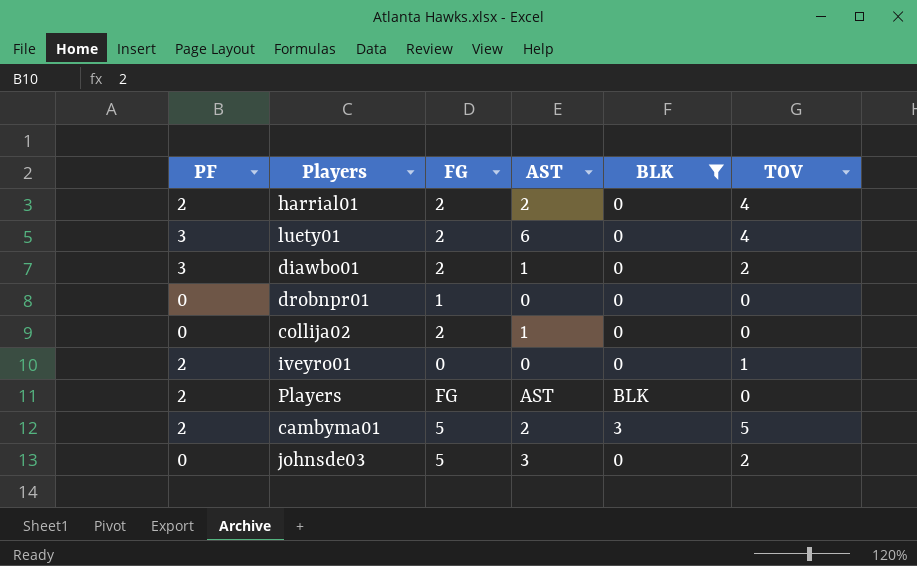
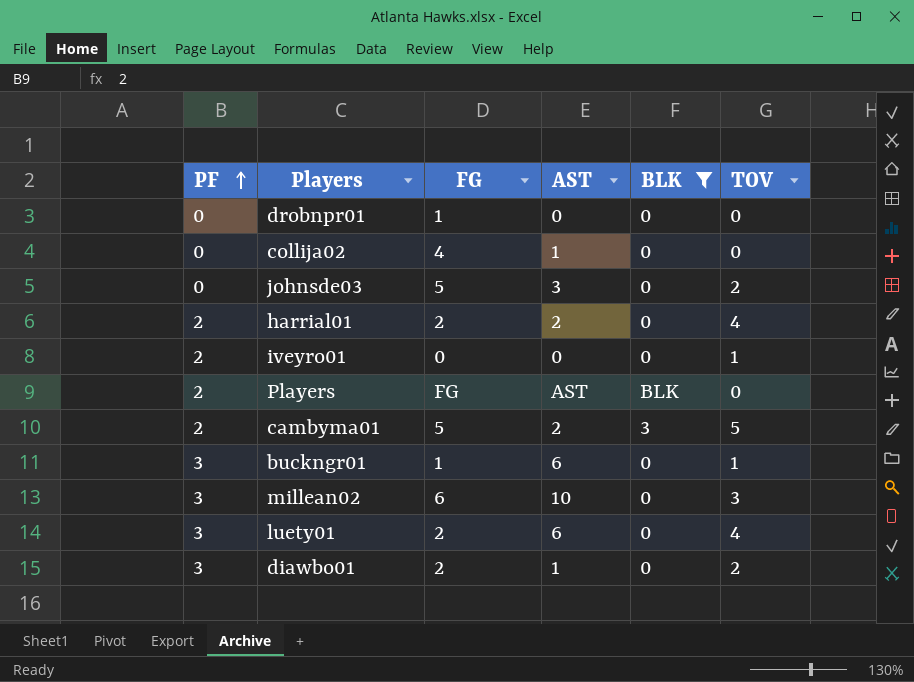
row order: none -> PF ascending
collija02 | FG: 2 -> 4
row buckngr01: none -> 3 | 1 | 6 | 0 | 1
row millean02: none -> 3 | 6 | 10 | 0 | 3

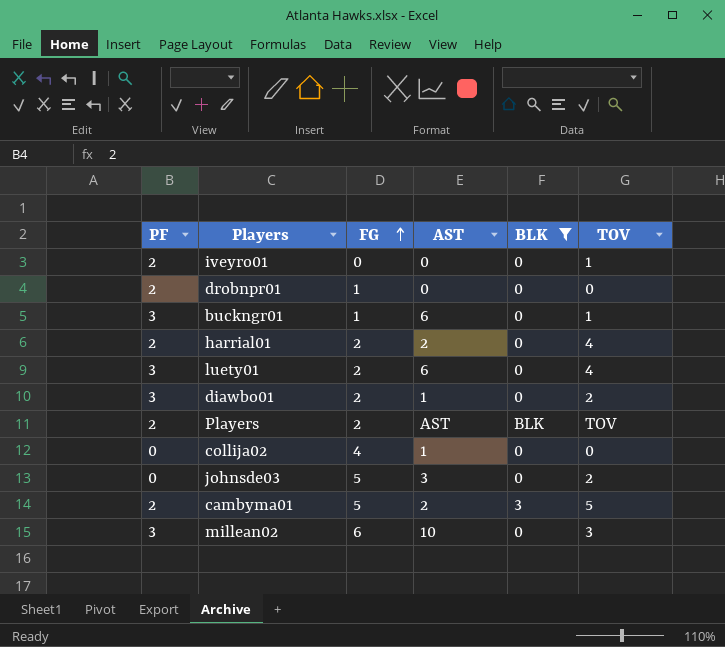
row order: PF ascending -> FG ascending
drobnpr01 | PF: 0 -> 2
Players | FG: FG -> 2
Players | TOV: 0 -> TOV

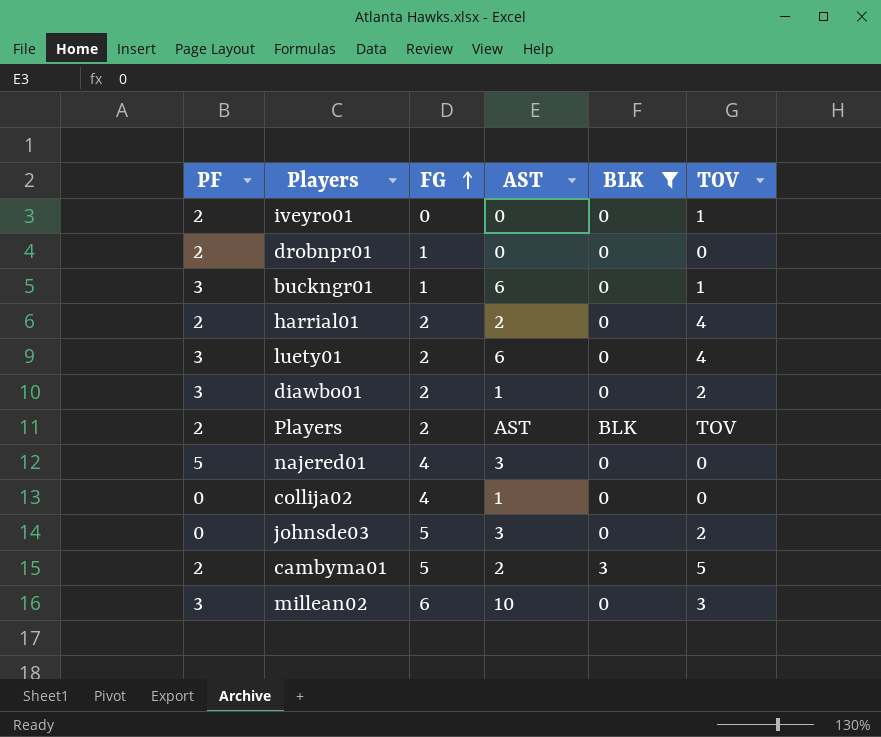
row najered01: none -> 5 | 4 | 3 | 0 | 0

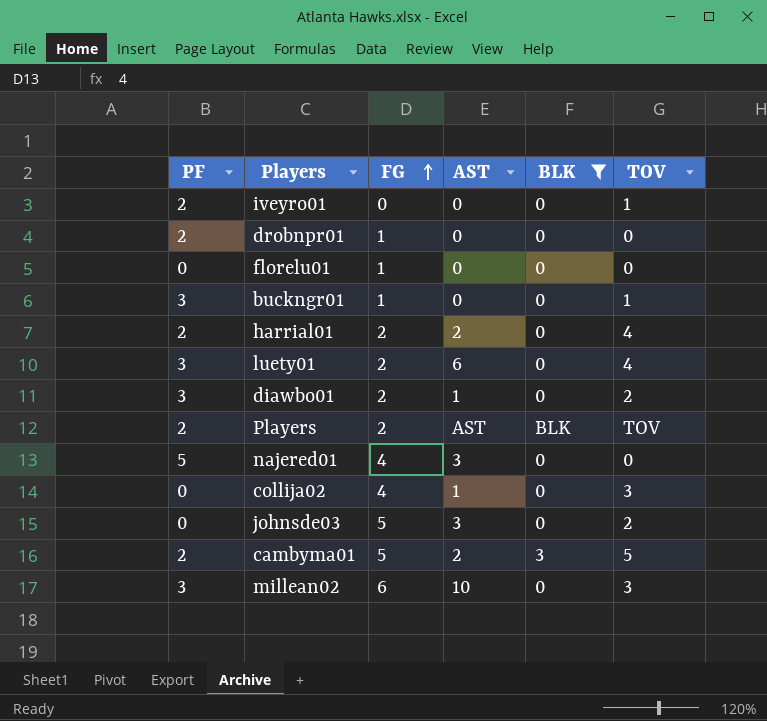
row florelu01: none -> 0 | 1 | 0 | 0 | 0
buckngr01 | AST: 6 -> 0
collija02 | TOV: 0 -> 3

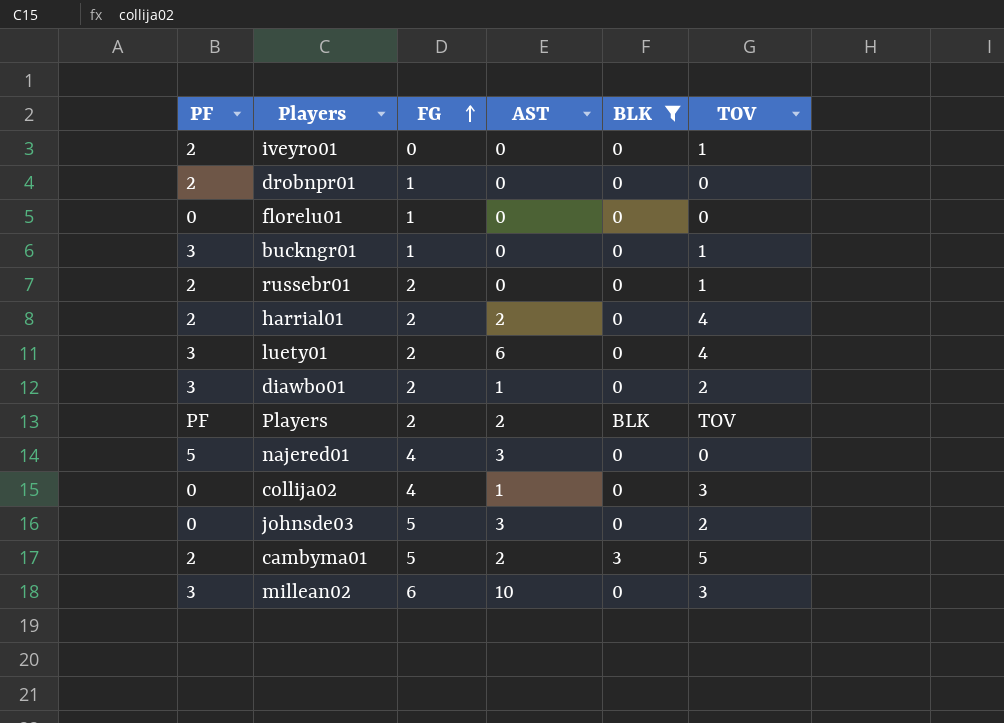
row russebr01: none -> 2 | 2 | 0 | 0 | 1
Players | PF: 2 -> PF
Players | AST: AST -> 2

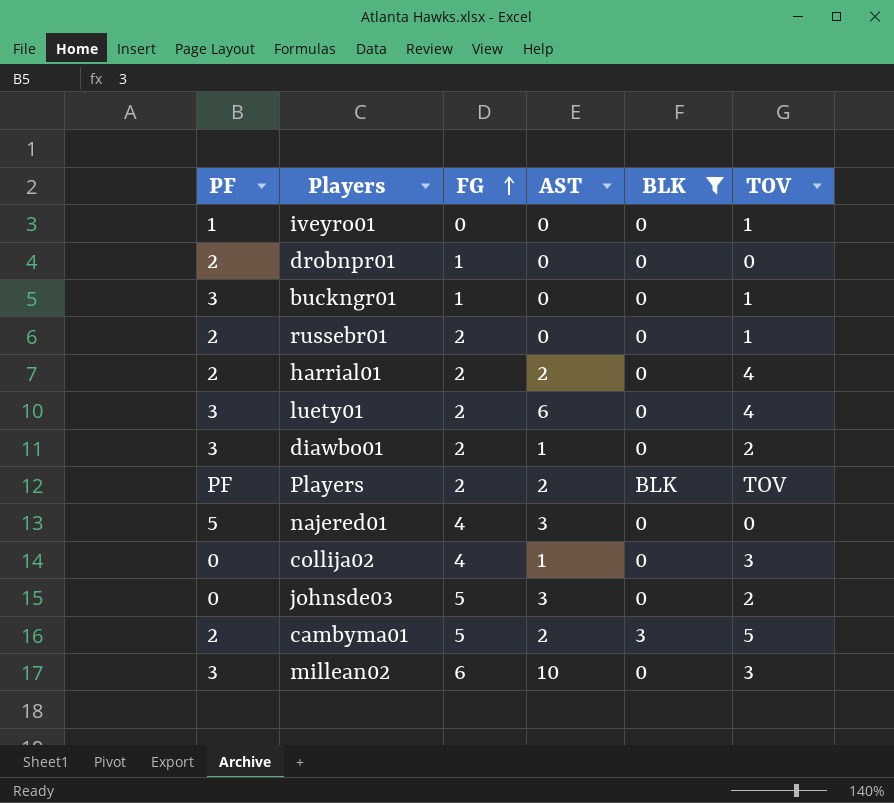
row florelu01: 0 | 1 | 0 | 0 | 0 -> none
iveyro01 | PF: 2 -> 1

